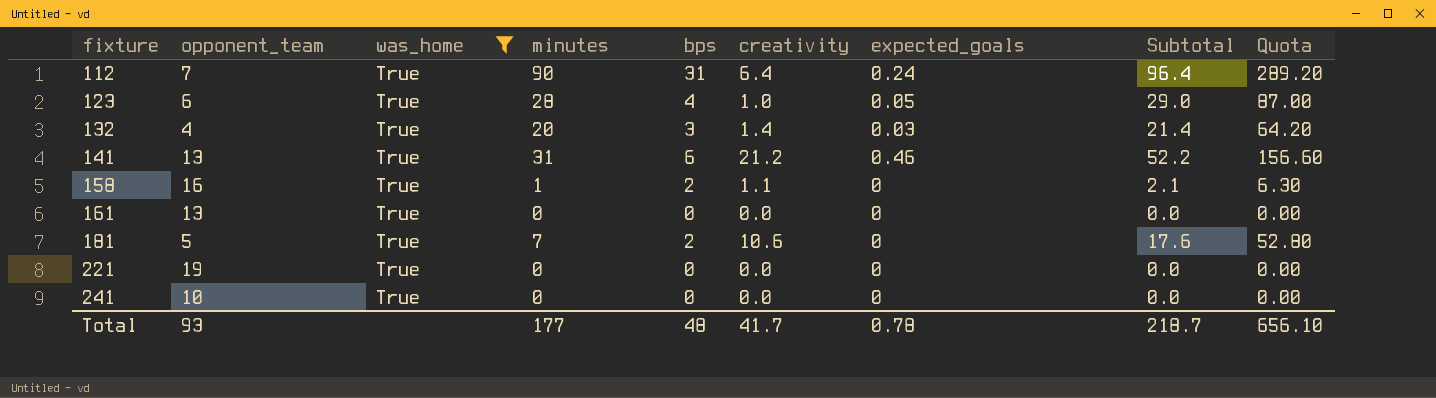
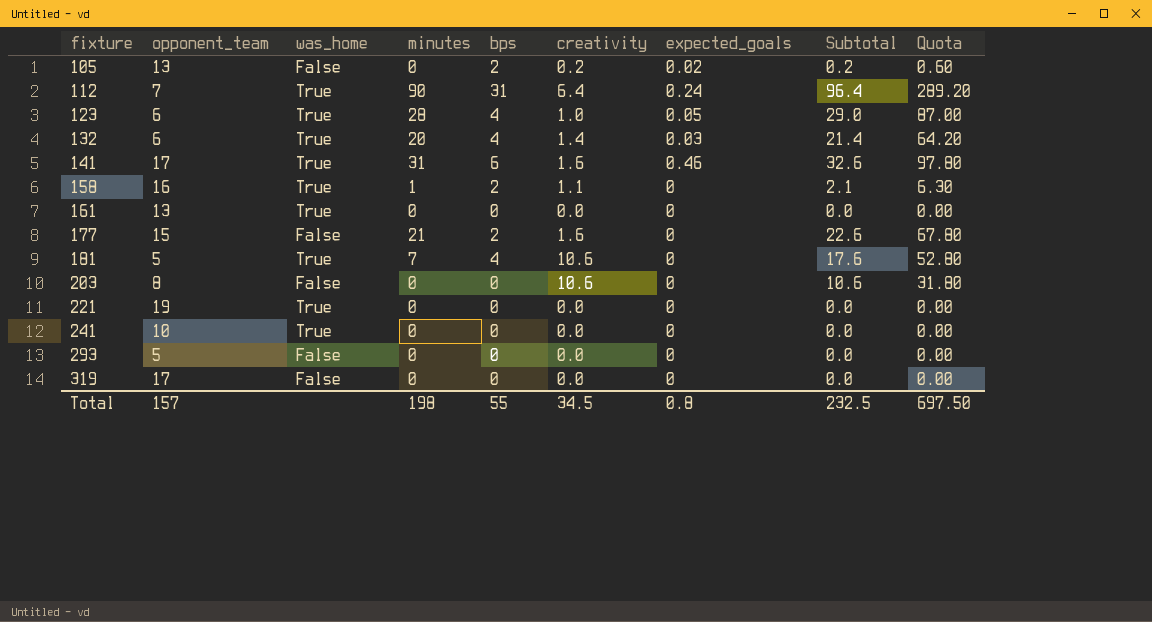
filter: was_home = True -> none
132 | opponent_team: 4 -> 6
132 | bps: 3 -> 4
141 | opponent_team: 13 -> 17
141 | creativity: 21.2 -> 1.6
141 | Subtotal: 52.2 -> 32.6
141 | Quota: 156.60 -> 97.80
181 | bps: 2 -> 4
Total | opponent_team: 93 -> 157
Total | minutes: 177 -> 198
Total | bps: 48 -> 55
Total | creativity: 41.7 -> 34.5
Total | expected_goals: 0.78 -> 0.8
Total | Subtotal: 218.7 -> 232.5
Total | Quota: 656.10 -> 697.50

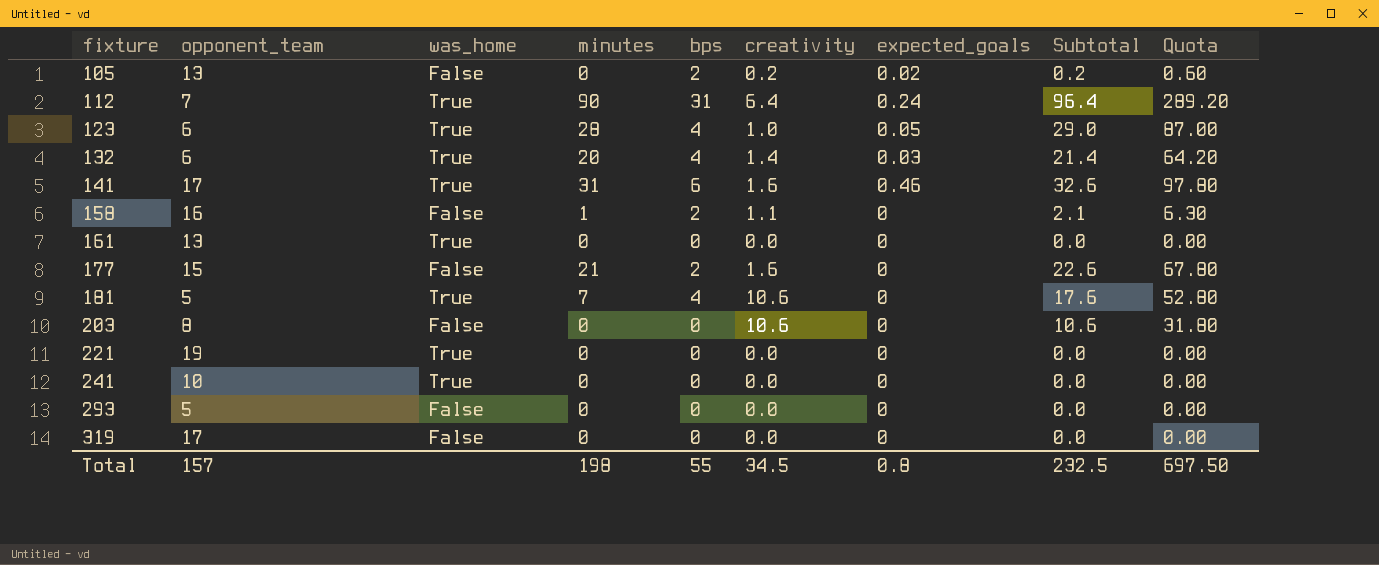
158 | was_home: True -> False

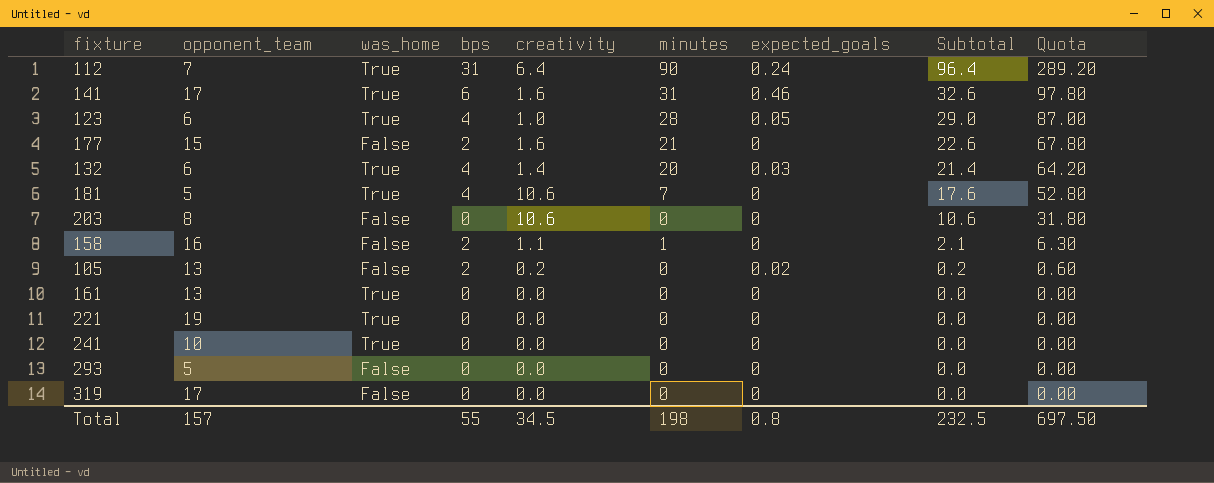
row order: fixture ascending -> Subtotal descending
column minutes | position: 4 -> 6

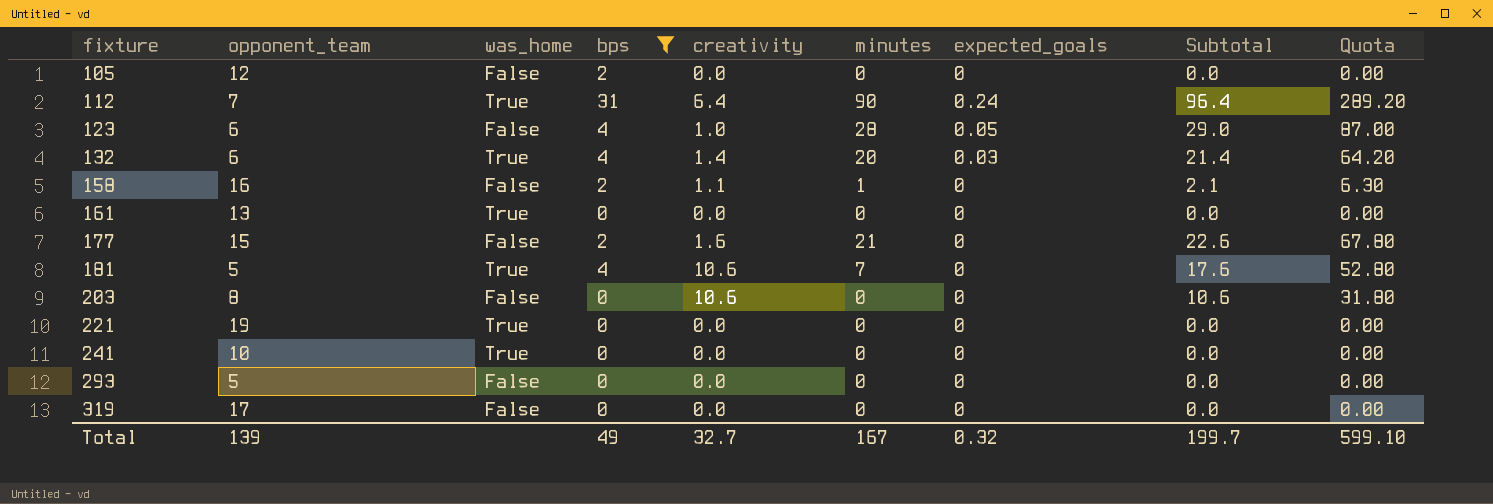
filter: none -> bps != 6
row order: Subtotal descending -> fixture ascending
105 | opponent_team: 13 -> 12
105 | creativity: 0.2 -> 0.0
105 | expected_goals: 0.02 -> 0
105 | Subtotal: 0.2 -> 0.0
105 | Quota: 0.60 -> 0.00
123 | was_home: True -> False
Total | opponent_team: 157 -> 139
Total | bps: 55 -> 49
Total | creativity: 34.5 -> 32.7
Total | minutes: 198 -> 167
Total | expected_goals: 0.8 -> 0.32
Total | Subtotal: 232.5 -> 199.7
Total | Quota: 697.50 -> 599.10

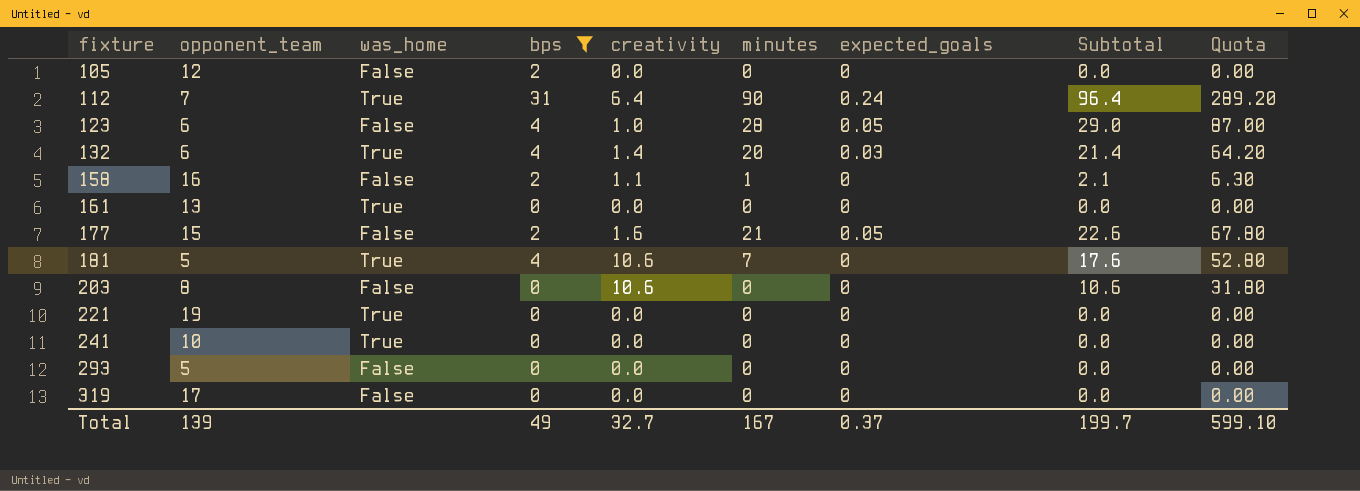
177 | expected_goals: 0 -> 0.05
Total | expected_goals: 0.32 -> 0.37

